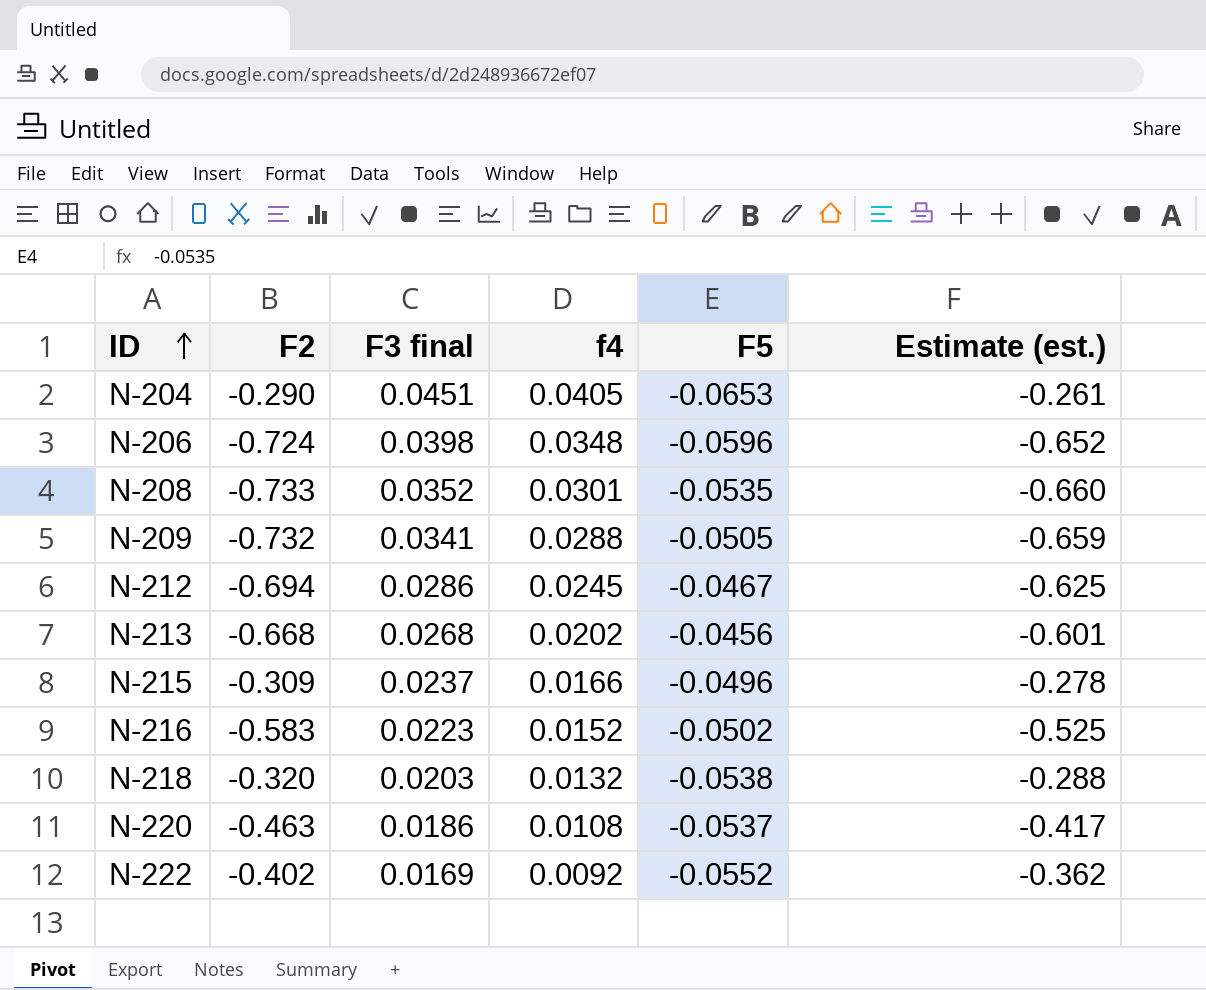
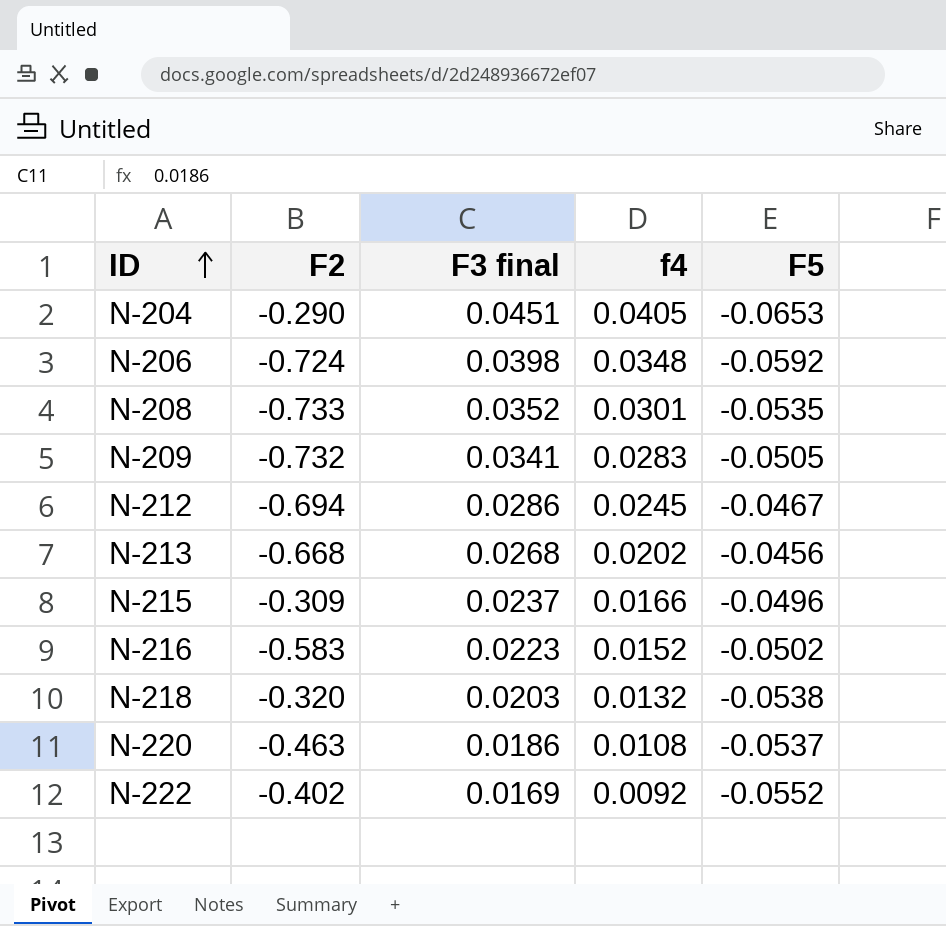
column Estimate (est.) | formula: [F2] * 0.9 -> none
N-206 | F5: -0.0596 -> -0.0592
N-209 | f4: 0.0288 -> 0.0283

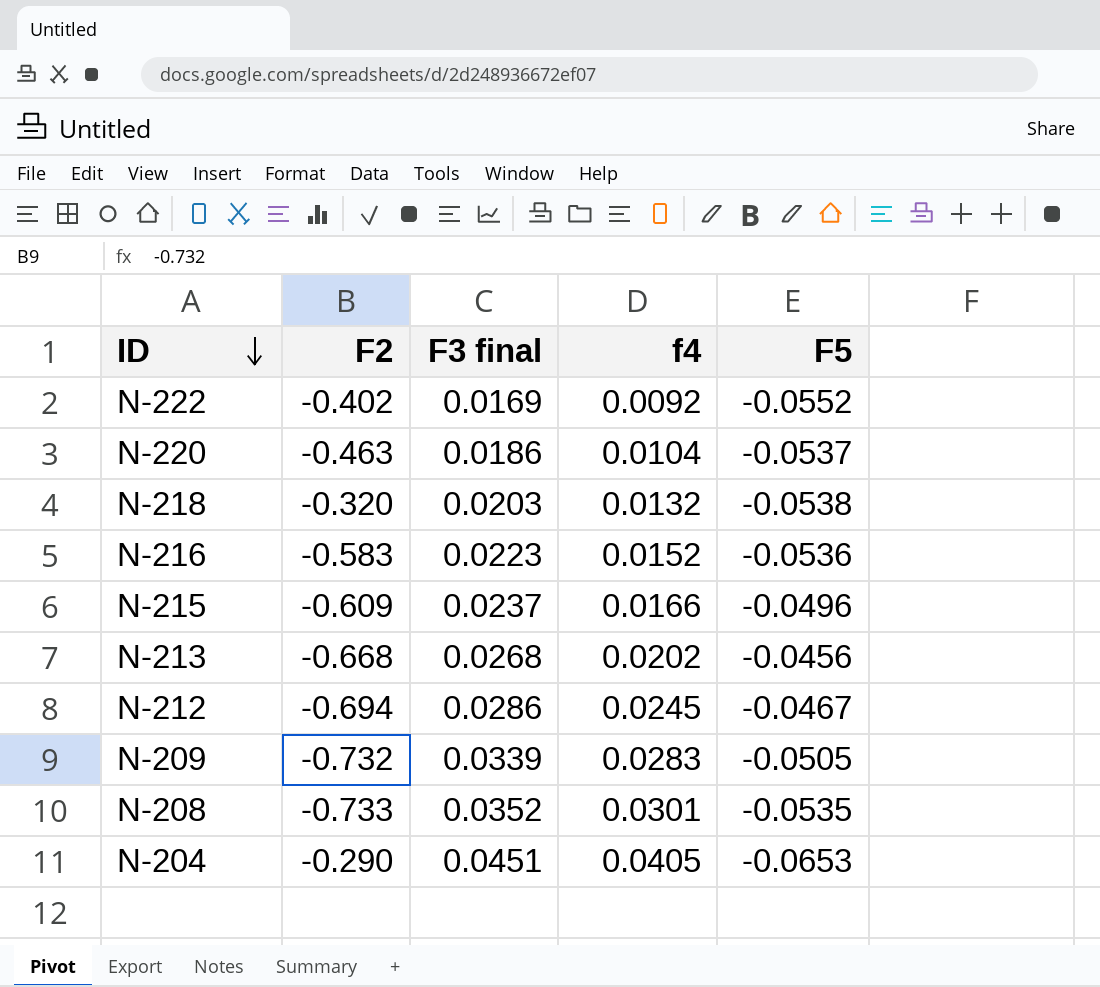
row order: ID ascending -> ID descending
row N-206: -0.724 | 0.0398 | 0.0348 | -0.0592 -> none
N-220 | f4: 0.0108 -> 0.0104
N-216 | F5: -0.0502 -> -0.0536
N-215 | F2: -0.309 -> -0.609
N-209 | F3 final: 0.0341 -> 0.0339

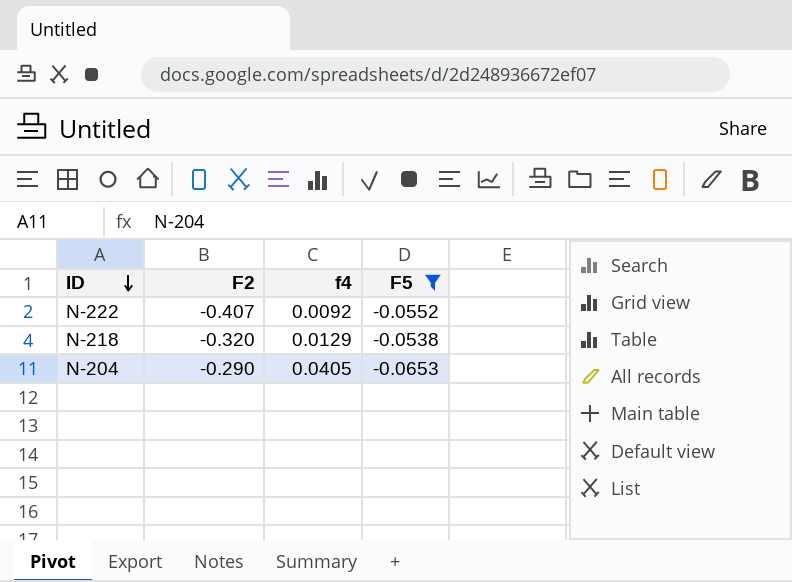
filter: none -> F5 <= -0.0538
column F3 final | position: 3 -> none
N-222 | F2: -0.402 -> -0.407
N-218 | f4: 0.0132 -> 0.0129

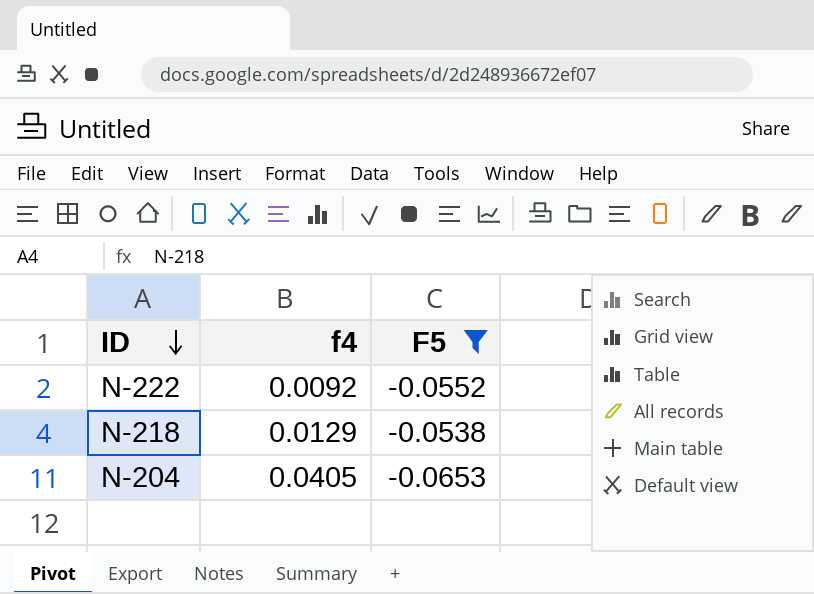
column F2 | position: 2 -> none

